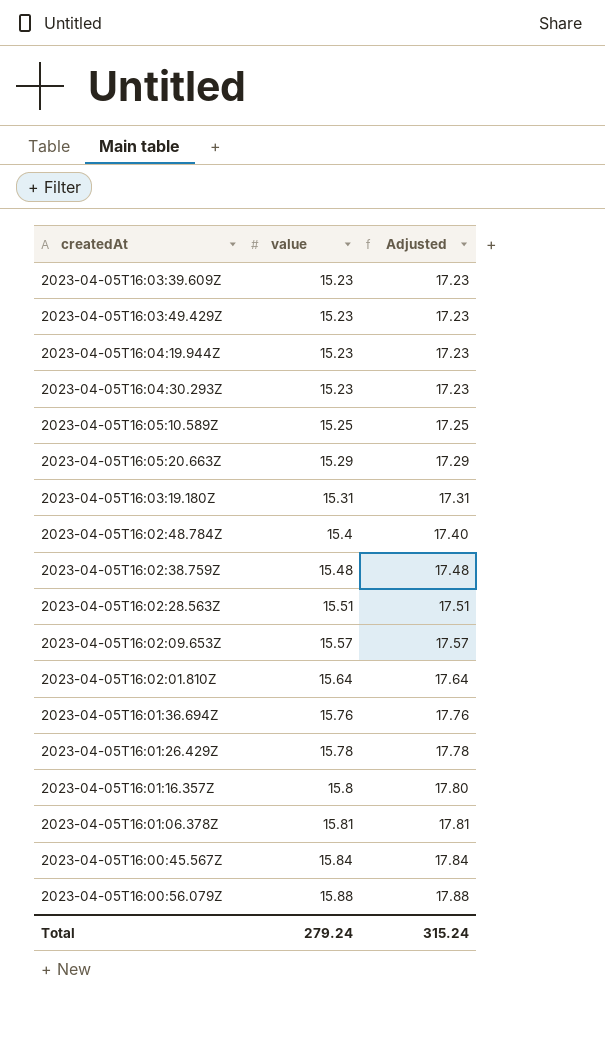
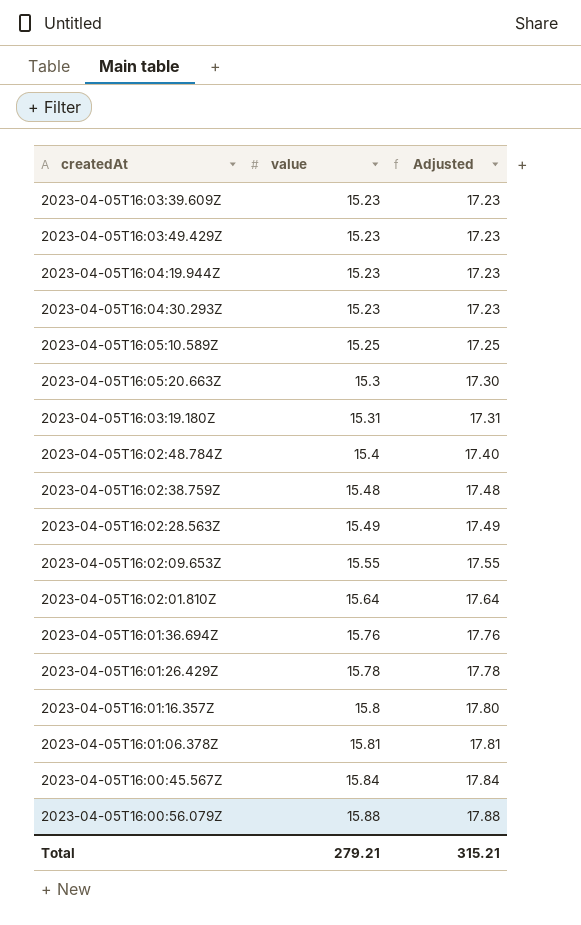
2023-04-05T16:05:20.663Z | value: 15.29 -> 15.3
2023-04-05T16:05:20.663Z | Adjusted: 17.29 -> 17.30
2023-04-05T16:02:28.563Z | value: 15.51 -> 15.49
2023-04-05T16:02:28.563Z | Adjusted: 17.51 -> 17.49
2023-04-05T16:02:09.653Z | value: 15.57 -> 15.55
2023-04-05T16:02:09.653Z | Adjusted: 17.57 -> 17.55
Total | value: 279.24 -> 279.21
Total | Adjusted: 315.24 -> 315.21

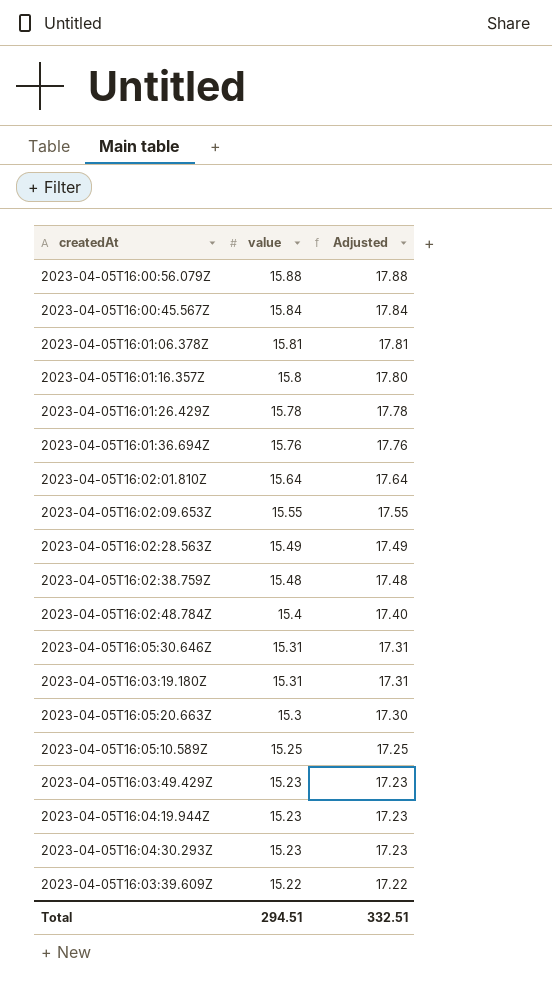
row order: value ascending -> value descending
row 2023-04-05T16:05:30.646Z: none -> 15.31 | 17.31
2023-04-05T16:03:39.609Z | value: 15.23 -> 15.22
2023-04-05T16:03:39.609Z | Adjusted: 17.23 -> 17.22
Total | value: 279.21 -> 294.51
Total | Adjusted: 315.21 -> 332.51

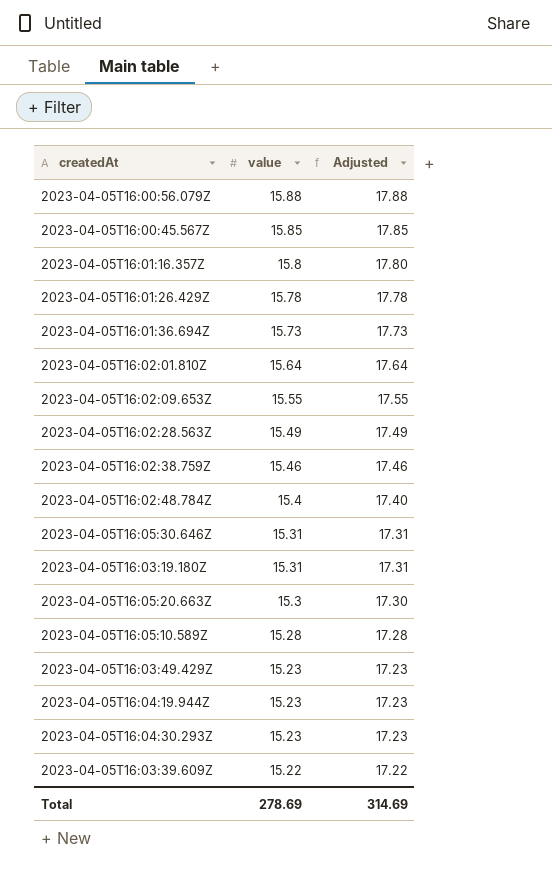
row 2023-04-05T16:01:06.378Z: 15.81 | 17.81 -> none
2023-04-05T16:00:45.567Z | value: 15.84 -> 15.85
2023-04-05T16:00:45.567Z | Adjusted: 17.84 -> 17.85
2023-04-05T16:01:36.694Z | value: 15.76 -> 15.73
2023-04-05T16:01:36.694Z | Adjusted: 17.76 -> 17.73
2023-04-05T16:02:38.759Z | value: 15.48 -> 15.46
2023-04-05T16:02:38.759Z | Adjusted: 17.48 -> 17.46
2023-04-05T16:05:10.589Z | value: 15.25 -> 15.28
2023-04-05T16:05:10.589Z | Adjusted: 17.25 -> 17.28
Total | value: 294.51 -> 278.69
Total | Adjusted: 332.51 -> 314.69

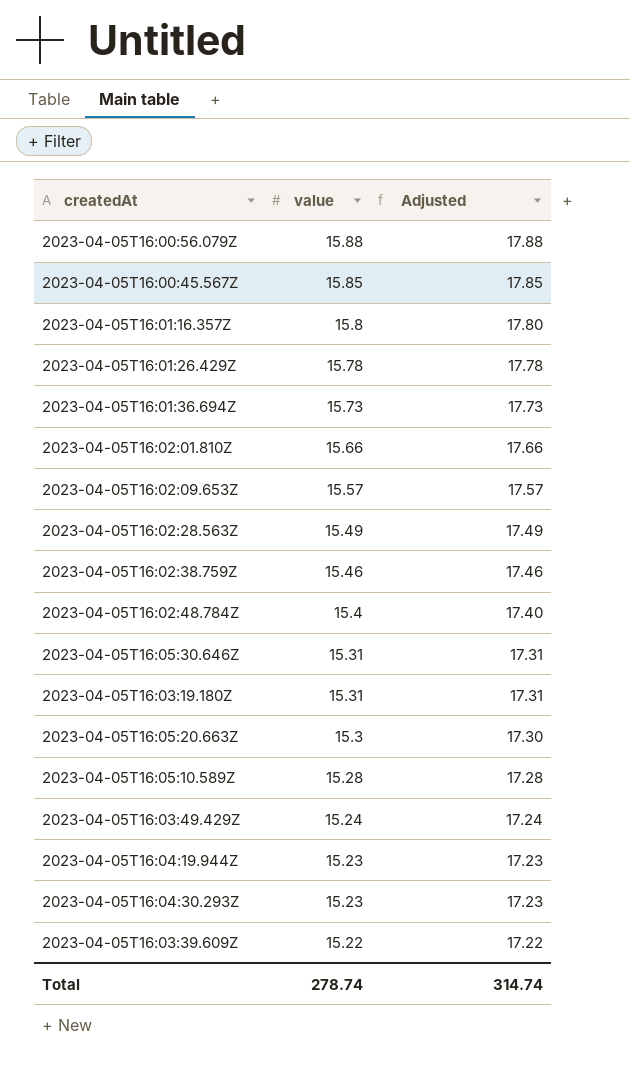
2023-04-05T16:02:01.810Z | value: 15.64 -> 15.66
2023-04-05T16:02:01.810Z | Adjusted: 17.64 -> 17.66
2023-04-05T16:02:09.653Z | value: 15.55 -> 15.57
2023-04-05T16:02:09.653Z | Adjusted: 17.55 -> 17.57
2023-04-05T16:03:49.429Z | value: 15.23 -> 15.24
2023-04-05T16:03:49.429Z | Adjusted: 17.23 -> 17.24
Total | value: 278.69 -> 278.74
Total | Adjusted: 314.69 -> 314.74

